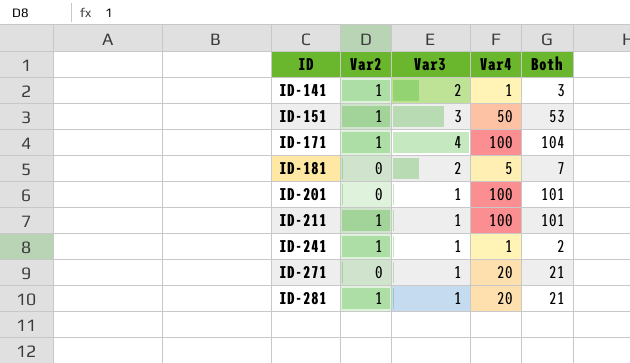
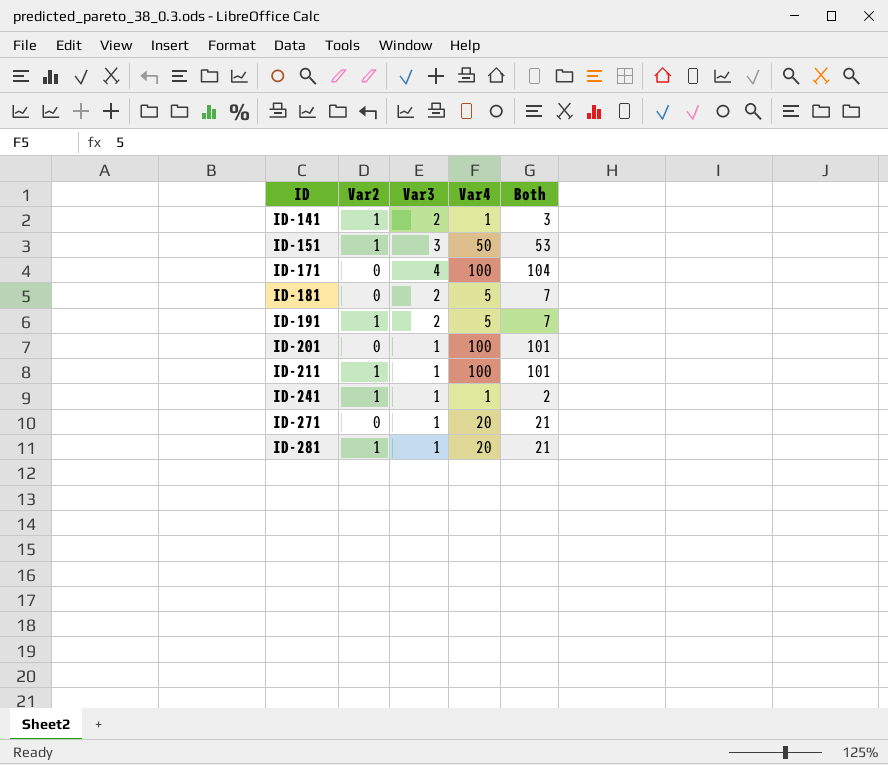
ID-171 | Var2: 1 -> 0
row ID-191: none -> 1 | 2 | 5 | 7

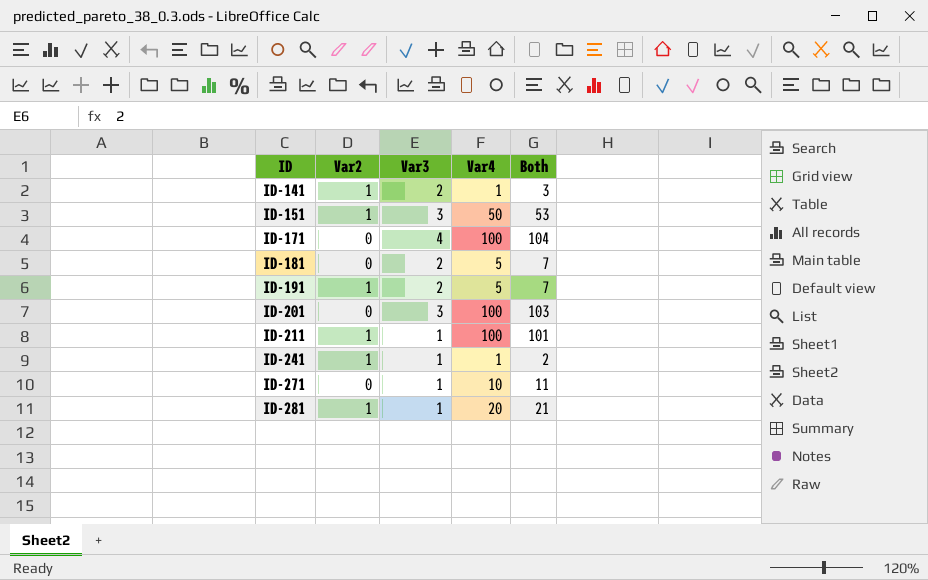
ID-201 | Var3: 1 -> 3
ID-201 | Both: 101 -> 103
ID-271 | Var4: 20 -> 10
ID-271 | Both: 21 -> 11

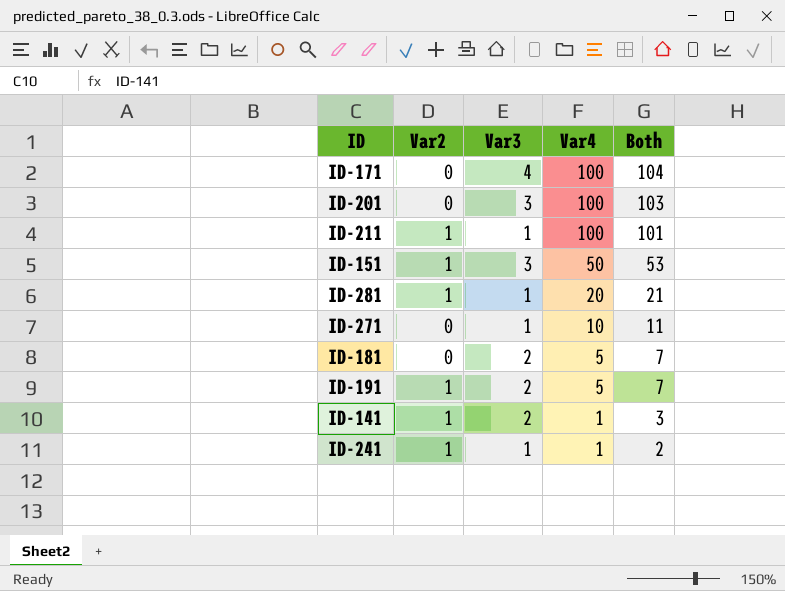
row order: ID ascending -> Var4 descending

